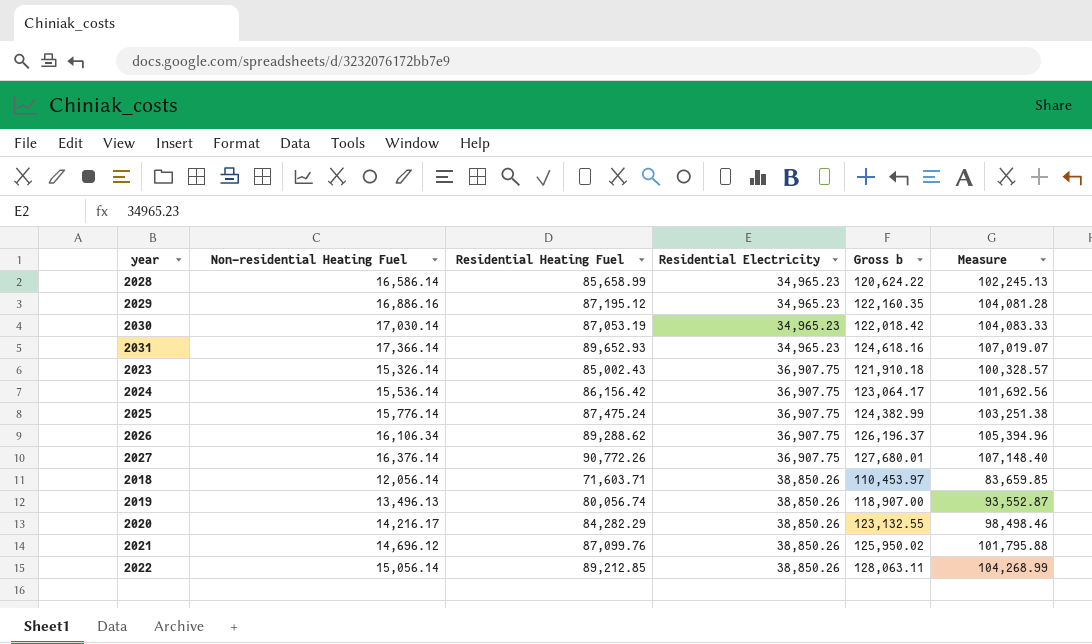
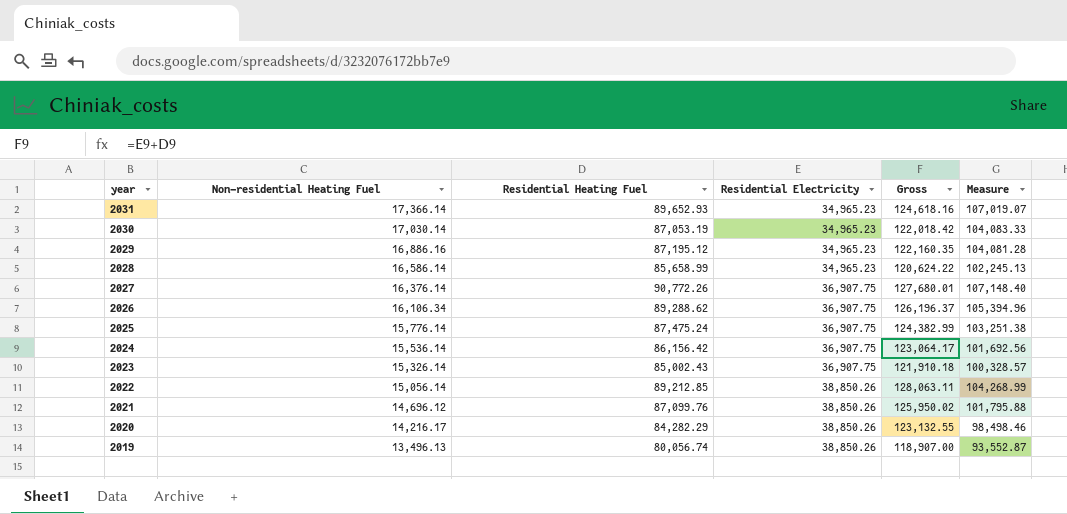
row order: Residential Electricity ascending -> year descending
column name: Gross b -> Gross
row 2018: 12,056.14 | 71,603.71 | 38,850.26 | 110,453.97 | 83,659.85 -> none

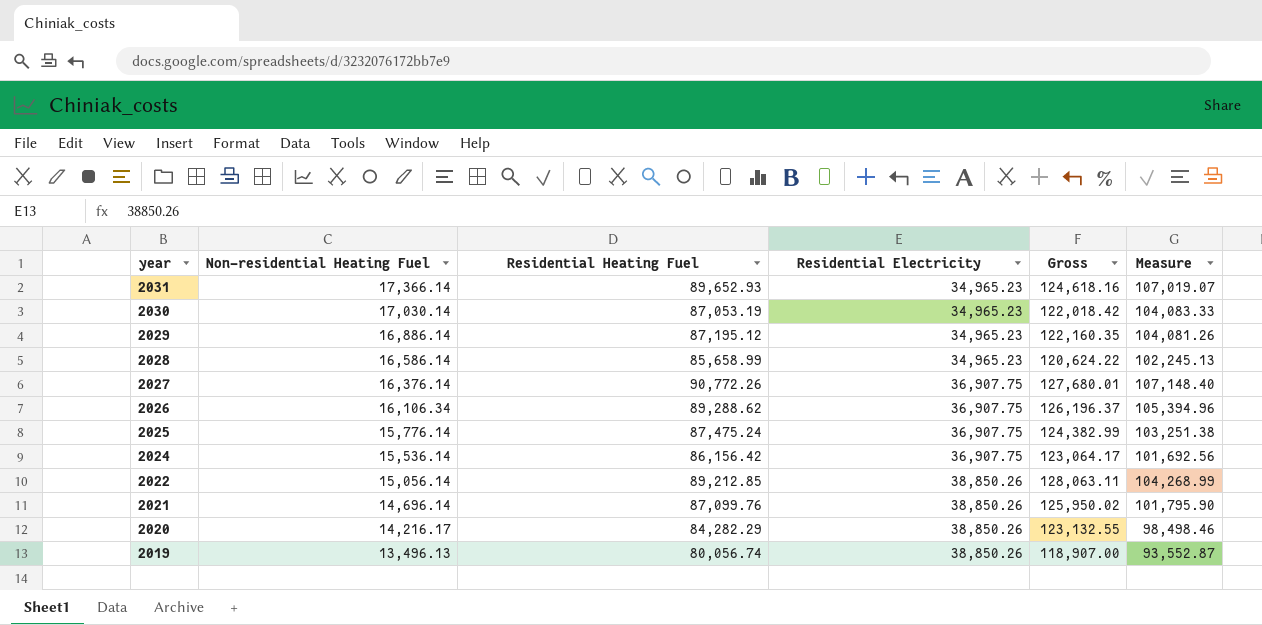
row 2023: 15,326.14 | 85,002.43 | 36,907.75 | 121,910.18 | 100,328.57 -> none
2029 | Non-residential Heating Fuel: 16,886.16 -> 16,886.14
2029 | Measure: 104,081.28 -> 104,081.26
2021 | Non-residential Heating Fuel: 14,696.12 -> 14,696.14
2021 | Measure: 101,795.88 -> 101,795.90

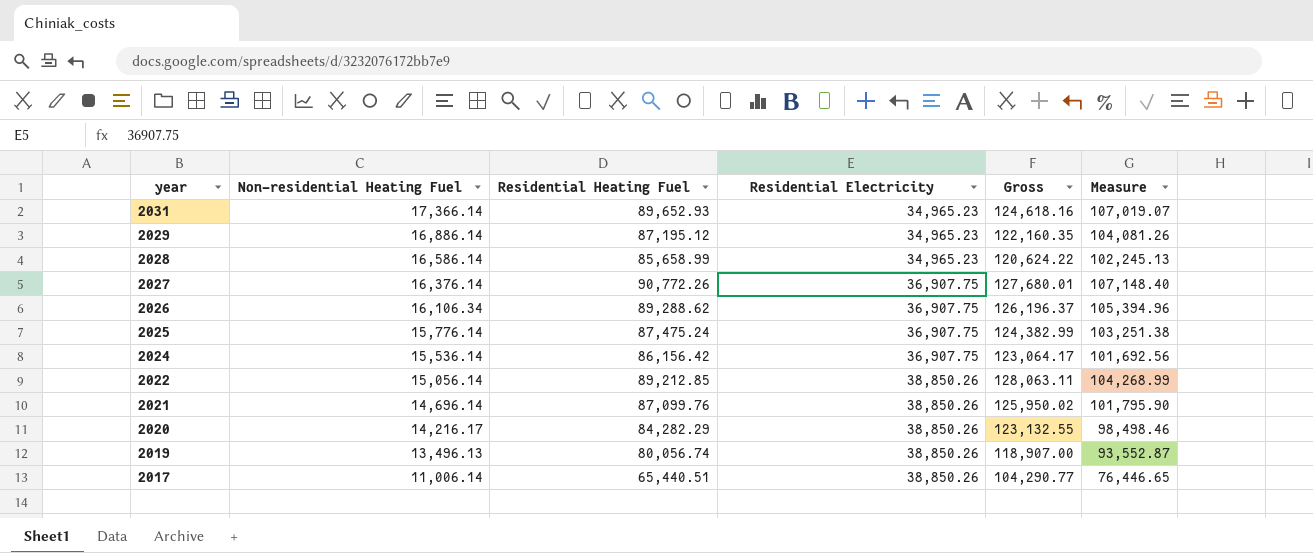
row 2030: 17,030.14 | 87,053.19 | 34,965.23 | 122,018.42 | 104,083.33 -> none
row 2017: none -> 11,006.14 | 65,440.51 | 38,850.26 | 104,290.77 | 76,446.65

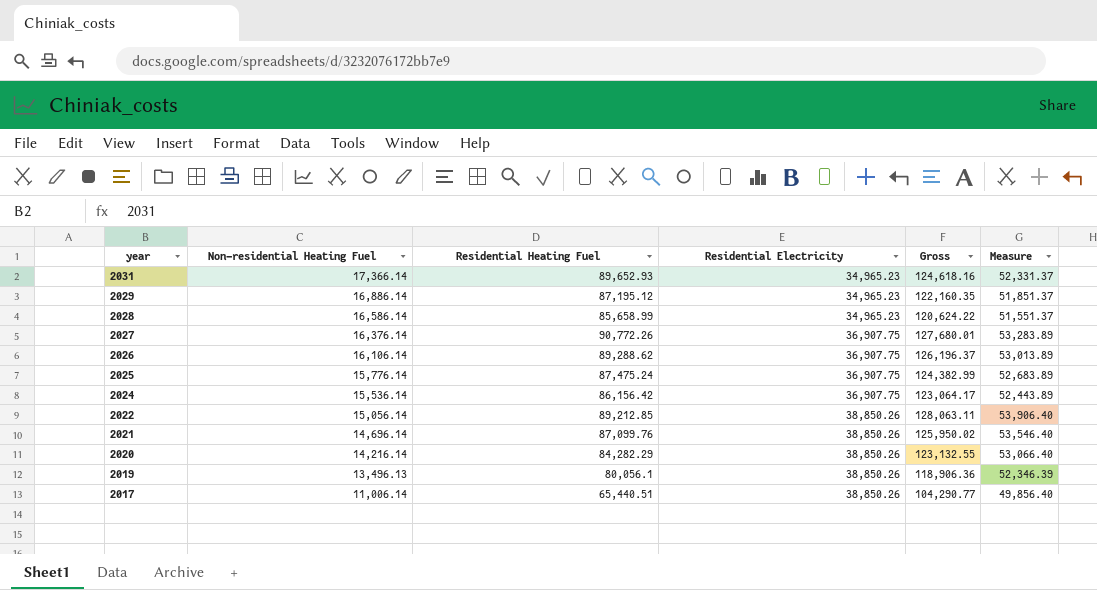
column Measure | formula: [Non-residential Heating Fuel] + [Residential Heating Fuel] -> [Non-residential Heating Fuel] + [Residential Electricity]
2026 | Non-residential Heating Fuel: 16,106.34 -> 16,106.14
2020 | Non-residential Heating Fuel: 14,216.17 -> 14,216.14
2019 | Residential Heating Fuel: 80,056.74 -> 80,056.1
2019 | Gross: 118,907.00 -> 118,906.36

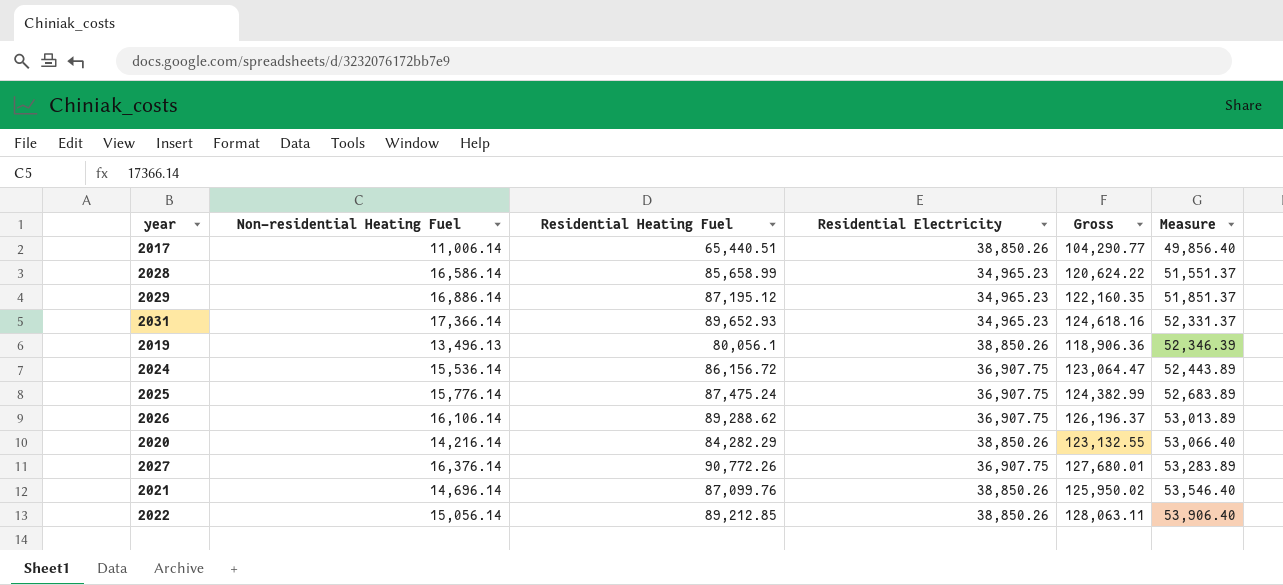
row order: year descending -> Measure ascending
2024 | Residential Heating Fuel: 86,156.42 -> 86,156.72
2024 | Gross: 123,064.17 -> 123,064.47

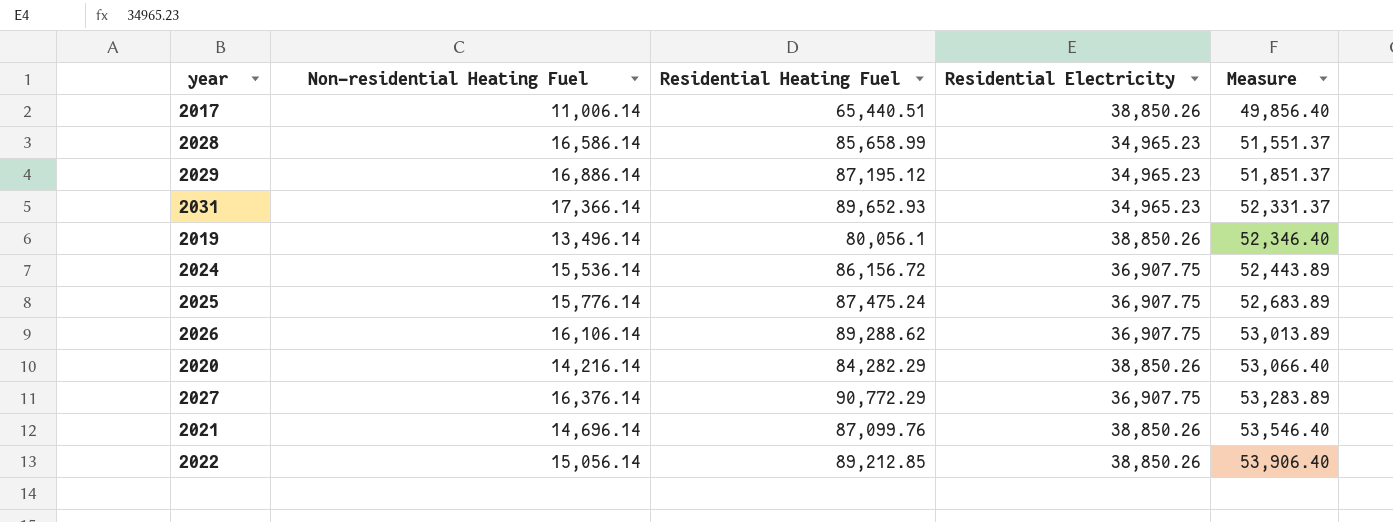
column Gross | formula: [Residential Heating Fuel] + [Residential Electricity] -> none
2019 | Non-residential Heating Fuel: 13,496.13 -> 13,496.14
2019 | Measure: 52,346.39 -> 52,346.40
2027 | Residential Heating Fuel: 90,772.26 -> 90,772.29

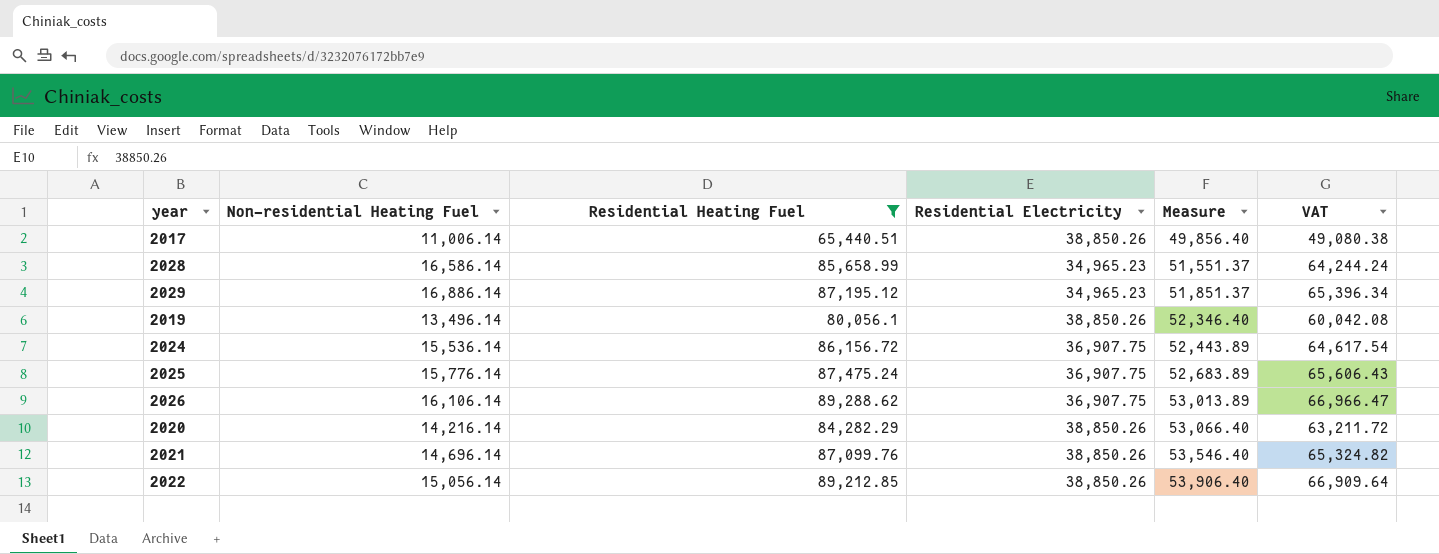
filter: none -> Residential Heating Fuel <= 89,288.62
column VAT | formula: none -> [Residential Heating Fuel] * 0.75

